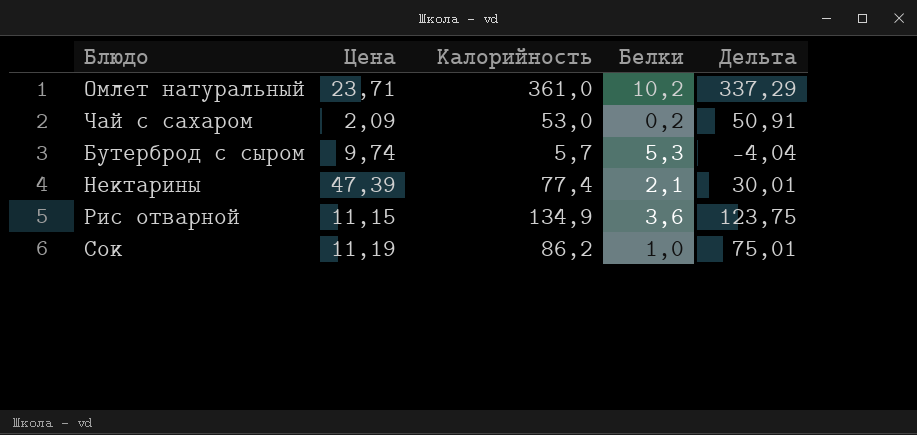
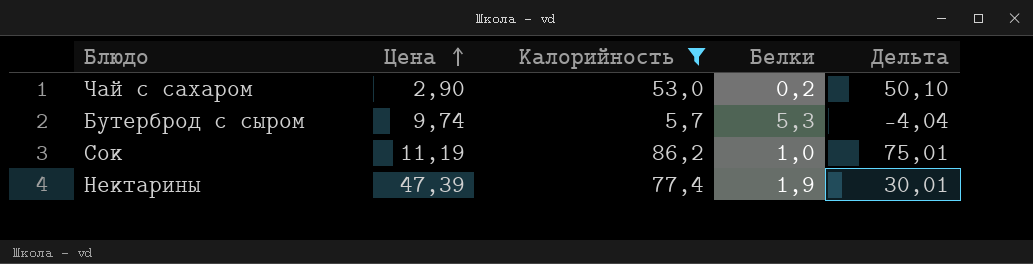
filter: none -> Калорийность <= 86,2
row order: none -> Цена ascending
Чай с сахаром | Цена: 2,09 -> 2,90
Чай с сахаром | Дельта: 50,91 -> 50,10
Нектарины | Белки: 2,1 -> 1,9

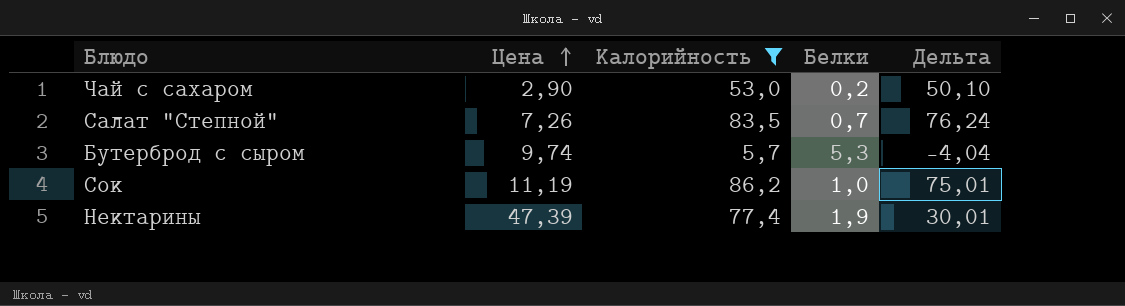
row Салат "Степной": none -> 7,26 | 83,5 | 0,7 | 76,24

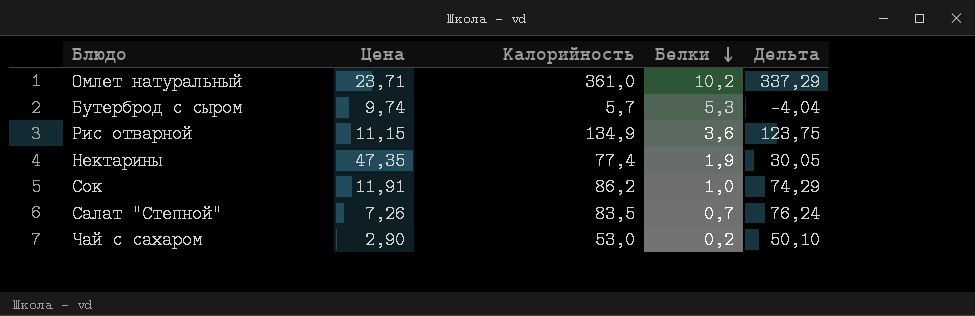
filter: Калорийность <= 86,2 -> none
row order: Цена ascending -> Белки descending
Нектарины | Цена: 47,39 -> 47,35
Нектарины | Дельта: 30,01 -> 30,05
Сок | Цена: 11,19 -> 11,91
Сок | Дельта: 75,01 -> 74,29

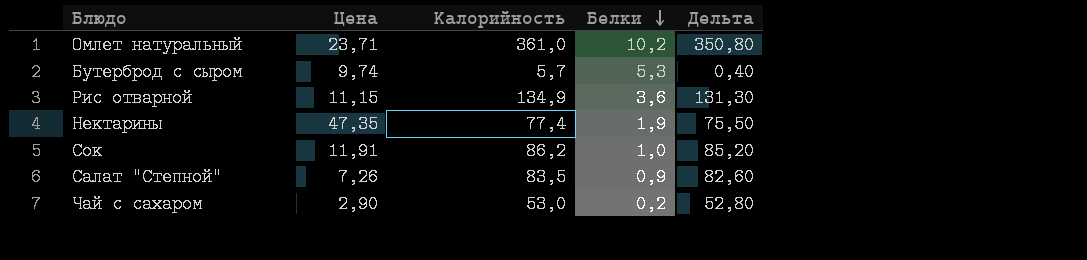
column Дельта | formula: [Калорийность] - [Цена] -> [Калорийность] - [Белки]
Салат "Степной" | Белки: 0,7 -> 0,9

